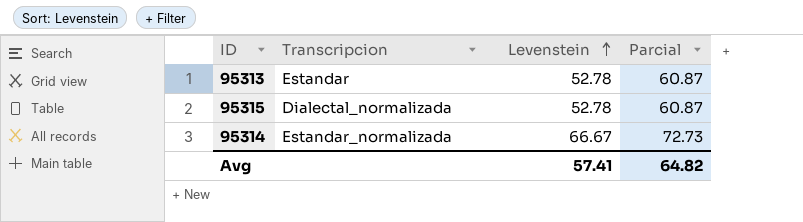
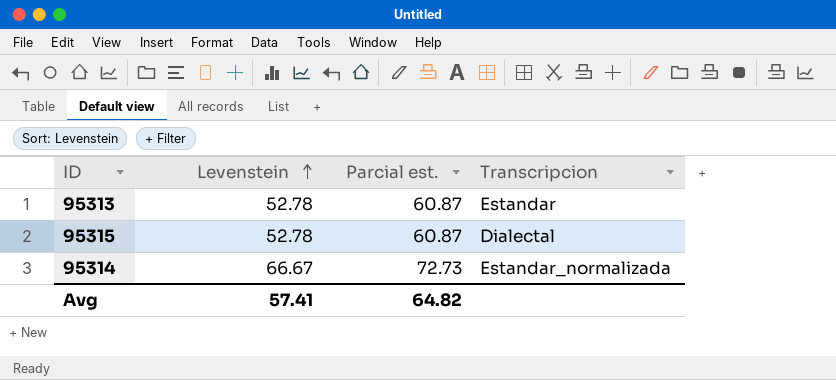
column name: Parcial -> Parcial est.
column Transcripcion | position: 2 -> 4
95315 | Transcripcion: Dialectal_normalizada -> Dialectal

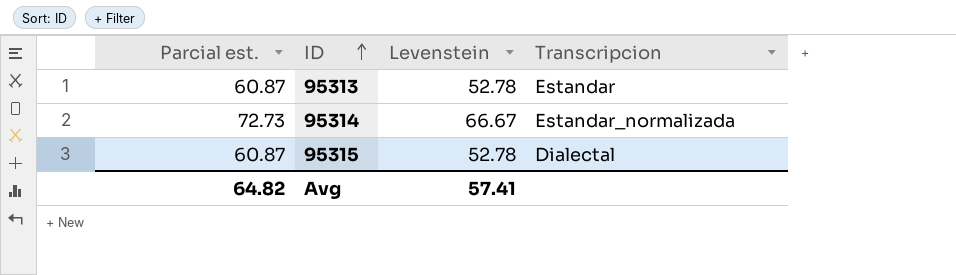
row order: Levenstein ascending -> ID ascending
column Parcial est. | position: 3 -> 1

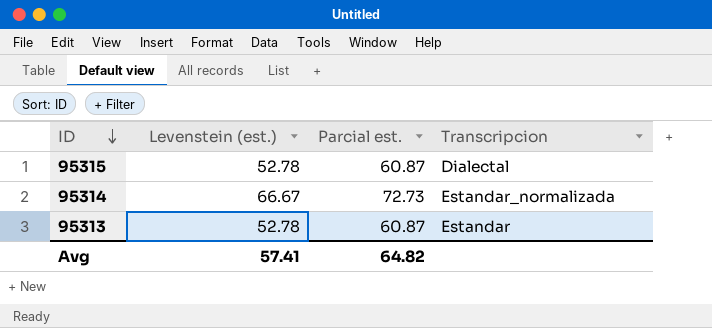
row order: ID ascending -> ID descending
column name: Levenstein -> Levenstein (est.)
column Parcial est. | position: 1 -> 3

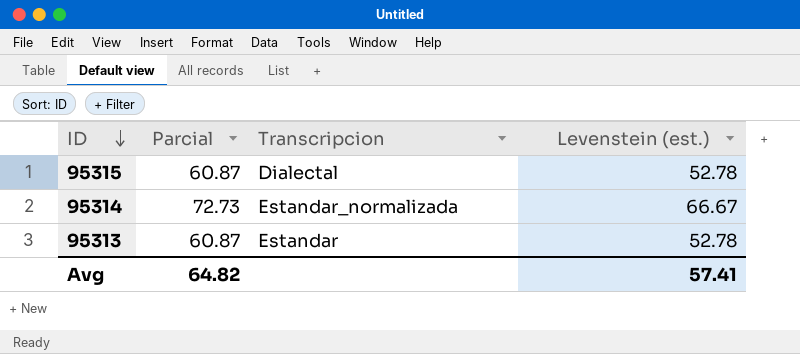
column name: Parcial est. -> Parcial
column Levenstein (est.) | position: 2 -> 4

